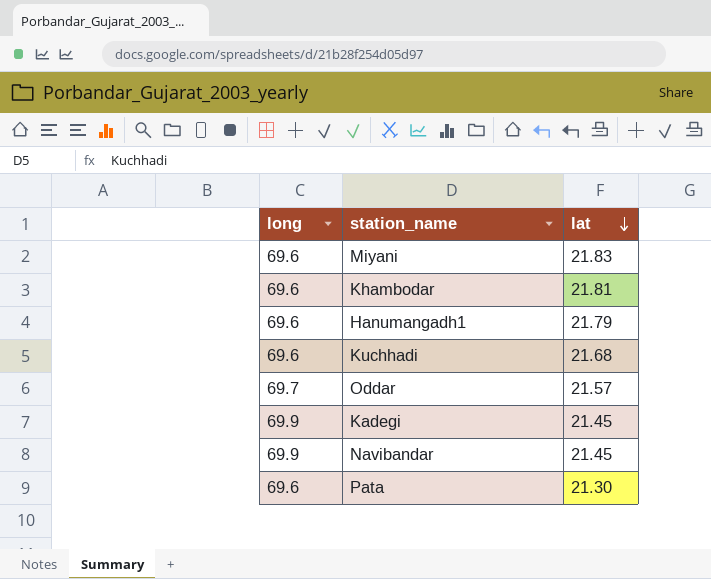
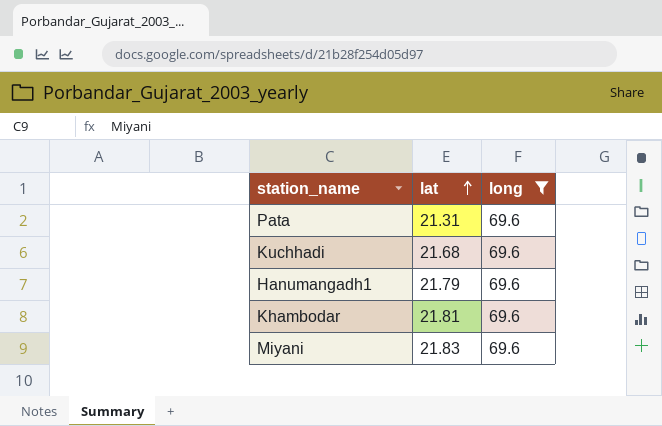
filter: none -> long = 69.6
row order: lat descending -> lat ascending
column long | position: 1 -> 3
Pata | lat: 21.30 -> 21.31

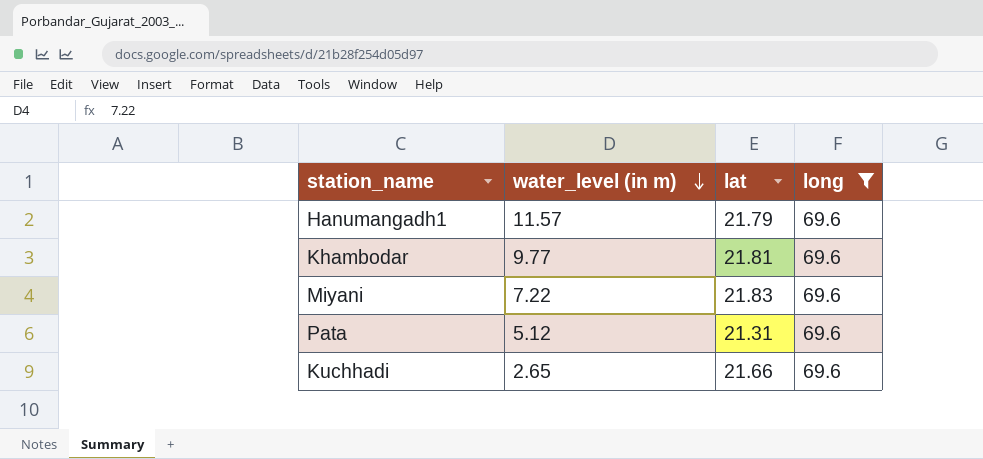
row order: lat ascending -> water_level (in m) descending
column water_level (in m) | position: none -> 2
Kuchhadi | lat: 21.68 -> 21.66

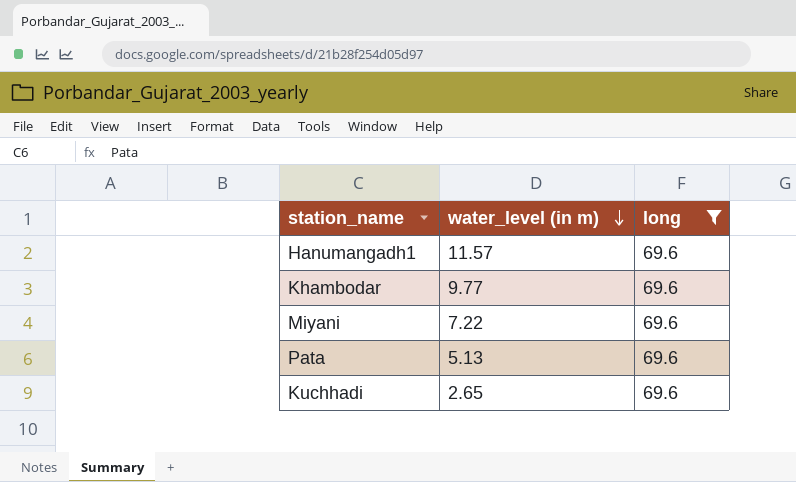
column lat | position: 3 -> none
Pata | water_level (in m): 5.12 -> 5.13

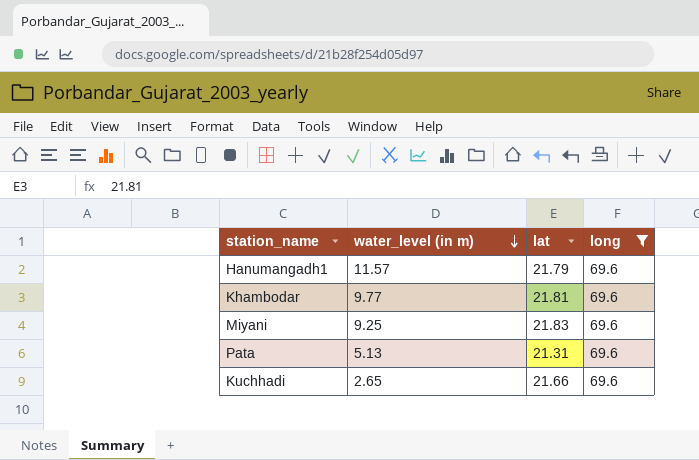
column lat | position: none -> 3
Miyani | water_level (in m): 7.22 -> 9.25

